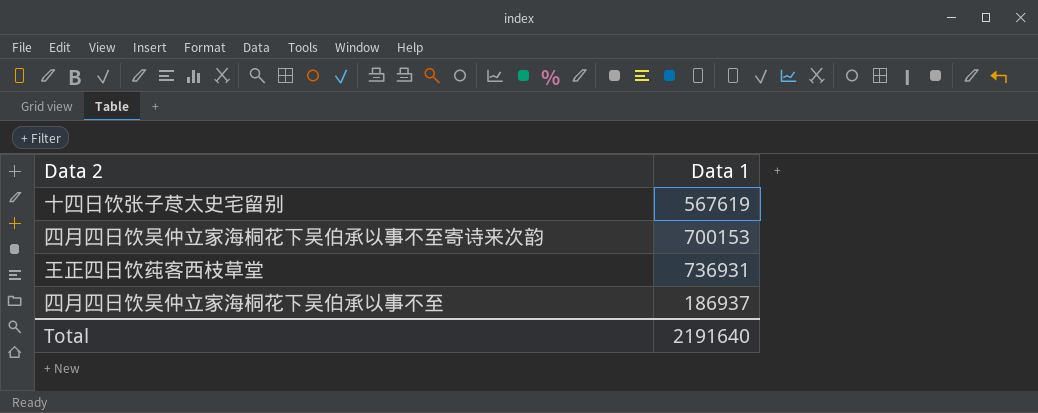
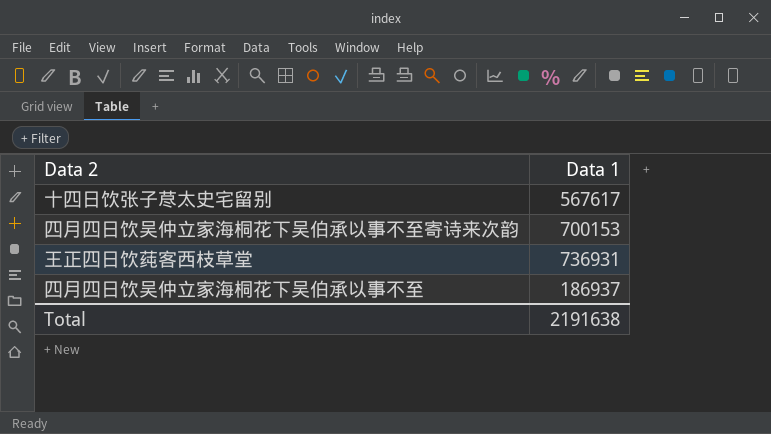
十四日饮张子荩太史宅留别 | Data 1: 567619 -> 567617
Total | Data 1: 2191640 -> 2191638

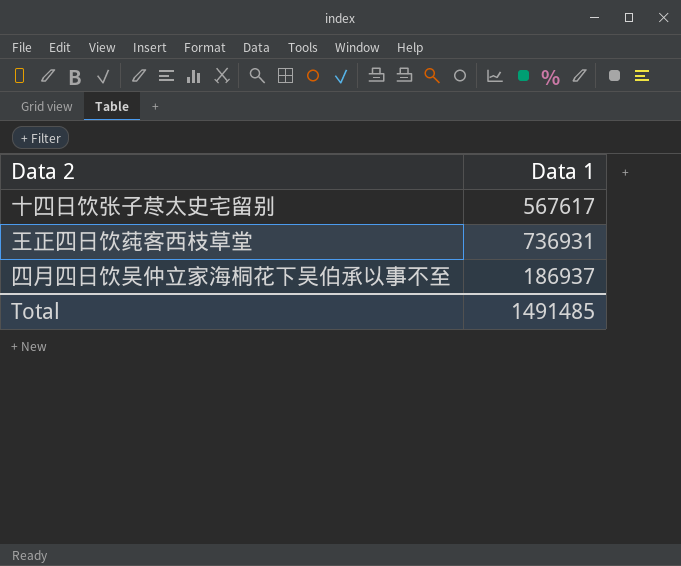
row 四月四日饮吴仲立家海桐花下吴伯承以事不至寄诗来次韵: 700153 -> none
Total | Data 1: 2191638 -> 1491485

